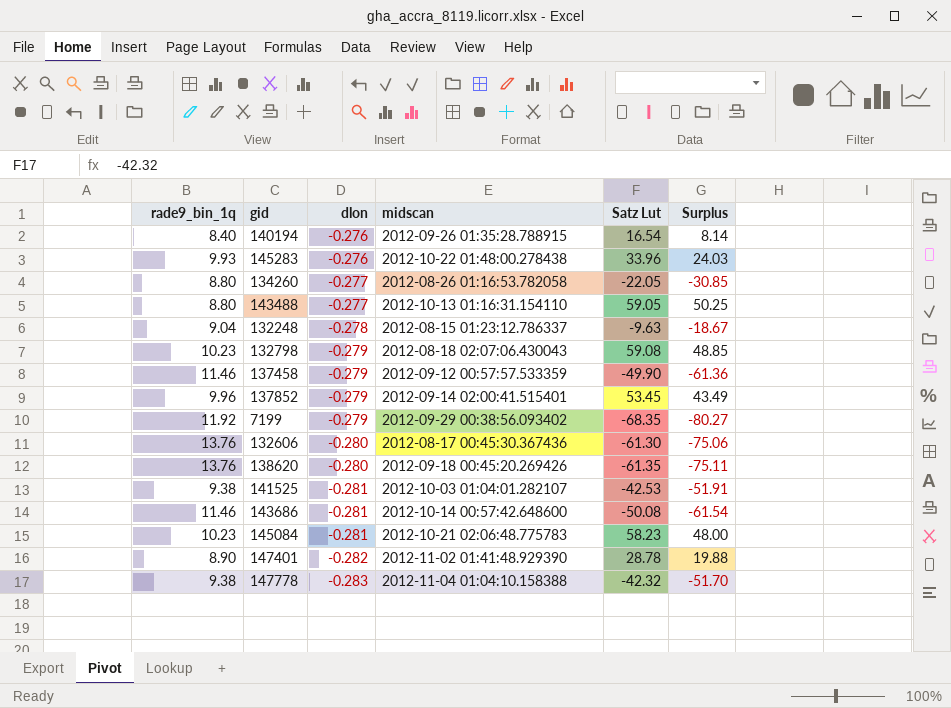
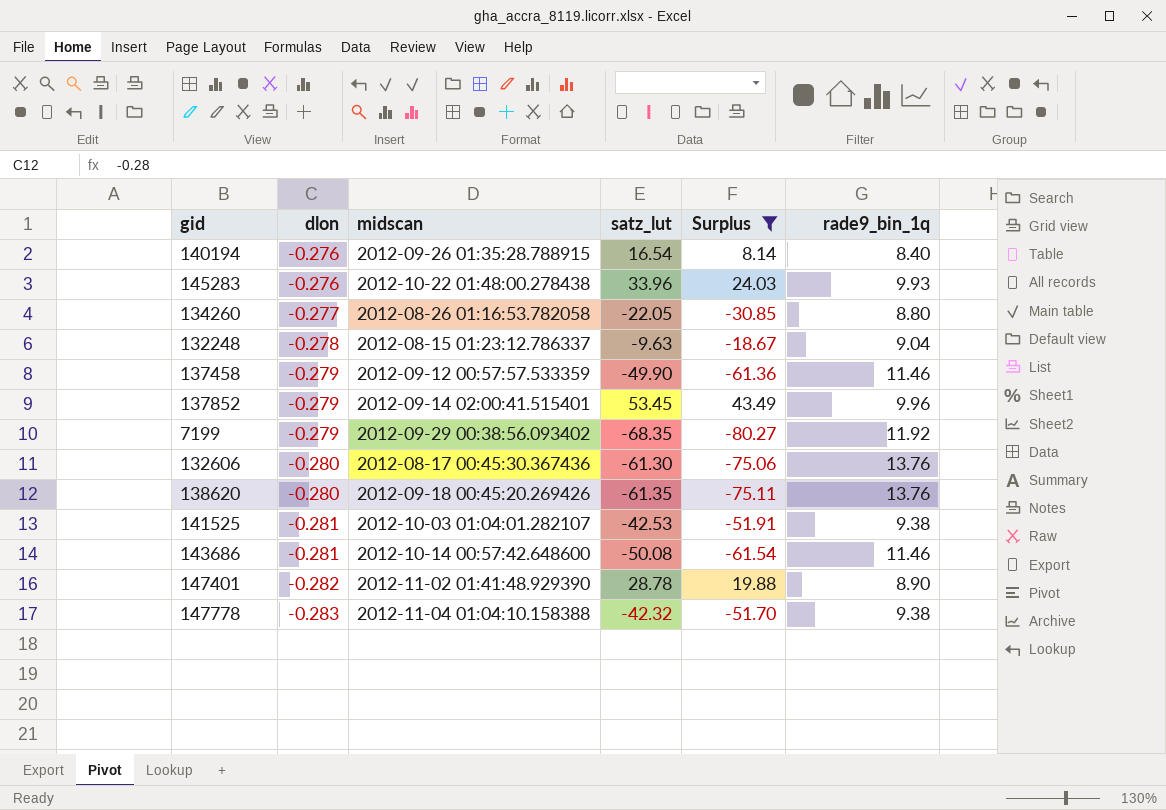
filter: none -> Surplus <= 43.49
column name: Satz Lut -> satz_lut
column rade9_bin_1q | position: 1 -> 6

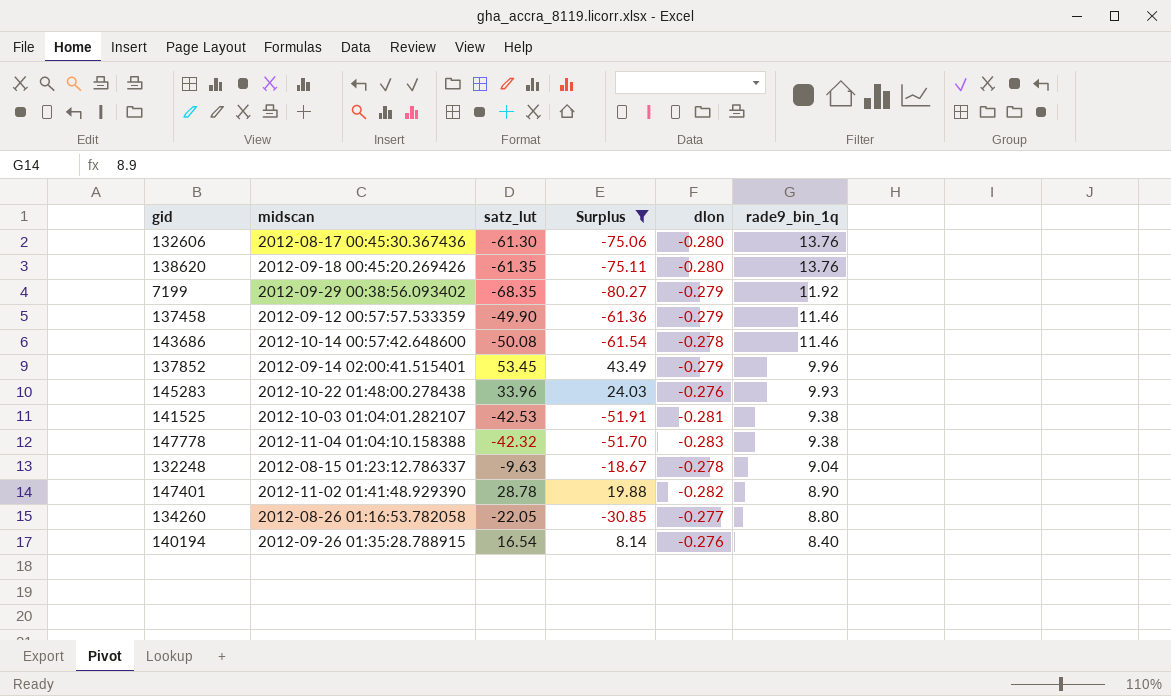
row order: dlon descending -> rade9_bin_1q descending
column dlon | position: 2 -> 5
143686 | dlon: -0.281 -> -0.278

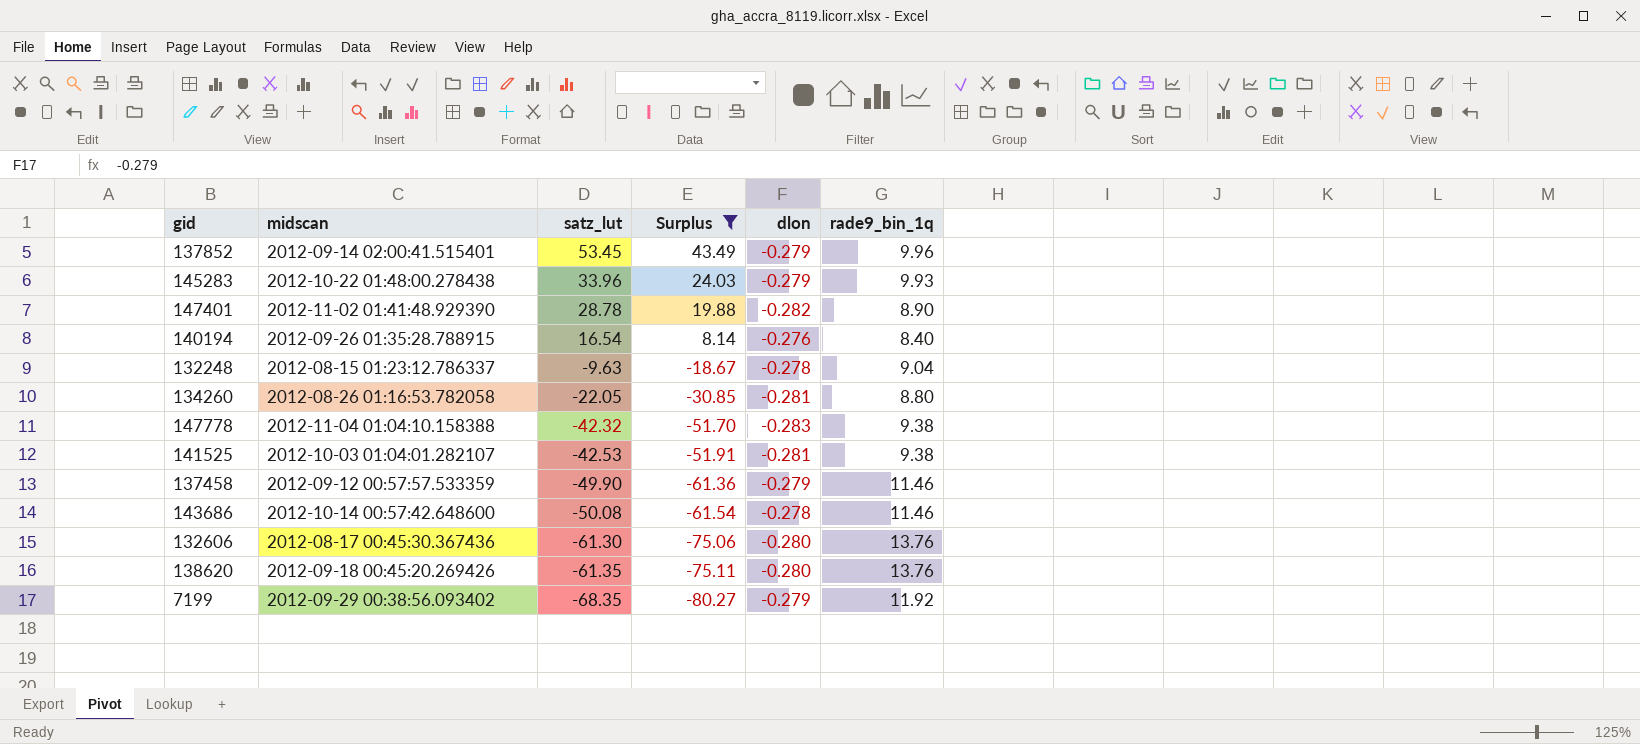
row order: rade9_bin_1q descending -> satz_lut descending
145283 | dlon: -0.276 -> -0.279
134260 | dlon: -0.277 -> -0.281

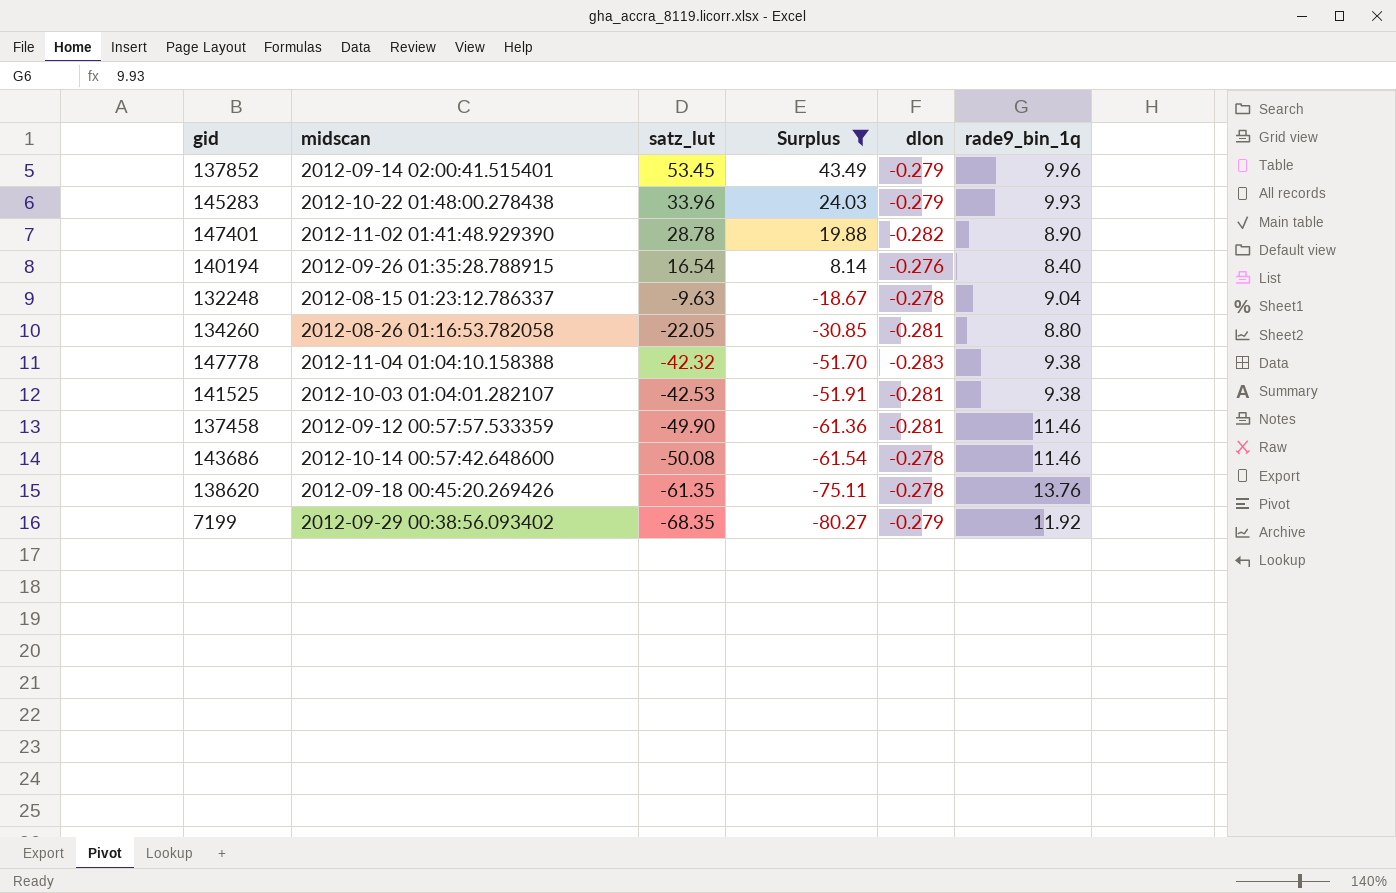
row 132606: 2012-08-17 00:45:30.367436 | -61.30 | -75.06 | -0.280 | 13.76 -> none
137458 | dlon: -0.279 -> -0.281
138620 | dlon: -0.280 -> -0.278

